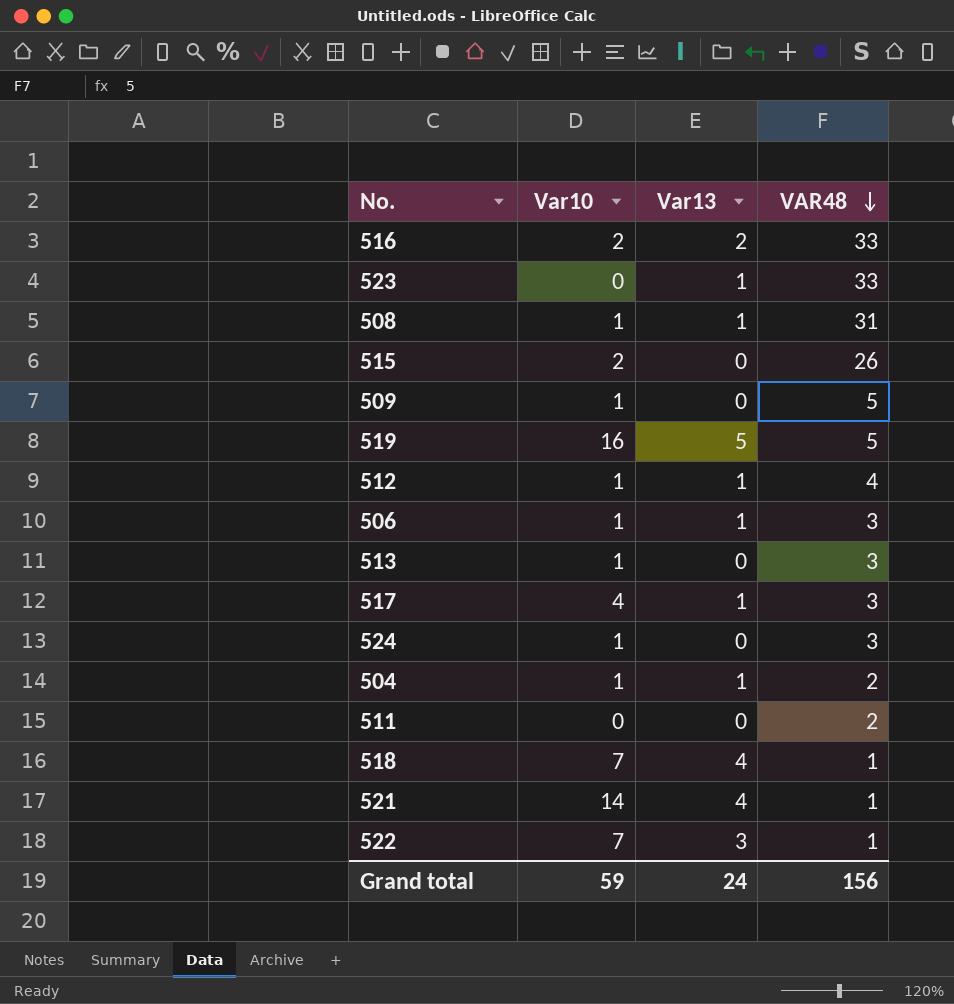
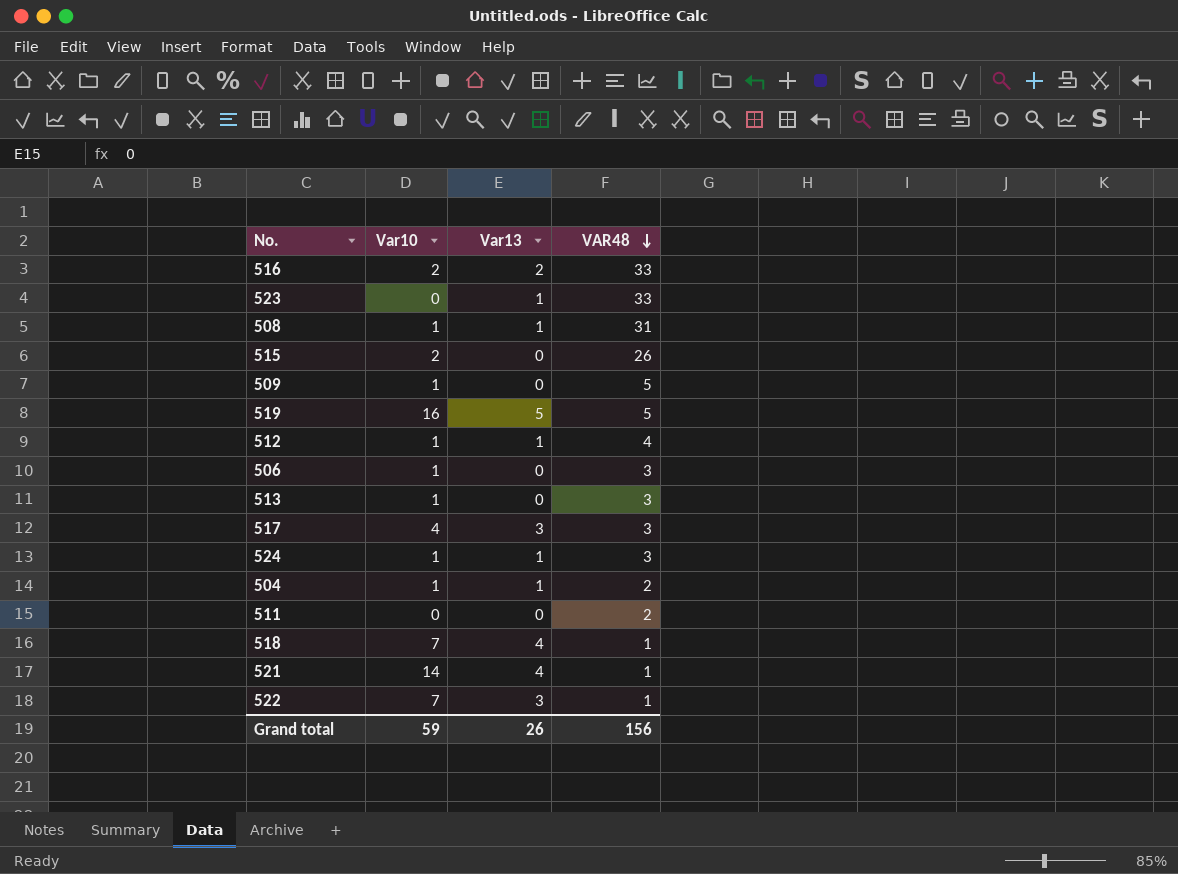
506 | Var13: 1 -> 0
517 | Var13: 1 -> 3
524 | Var13: 0 -> 1
Grand total | Var13: 24 -> 26

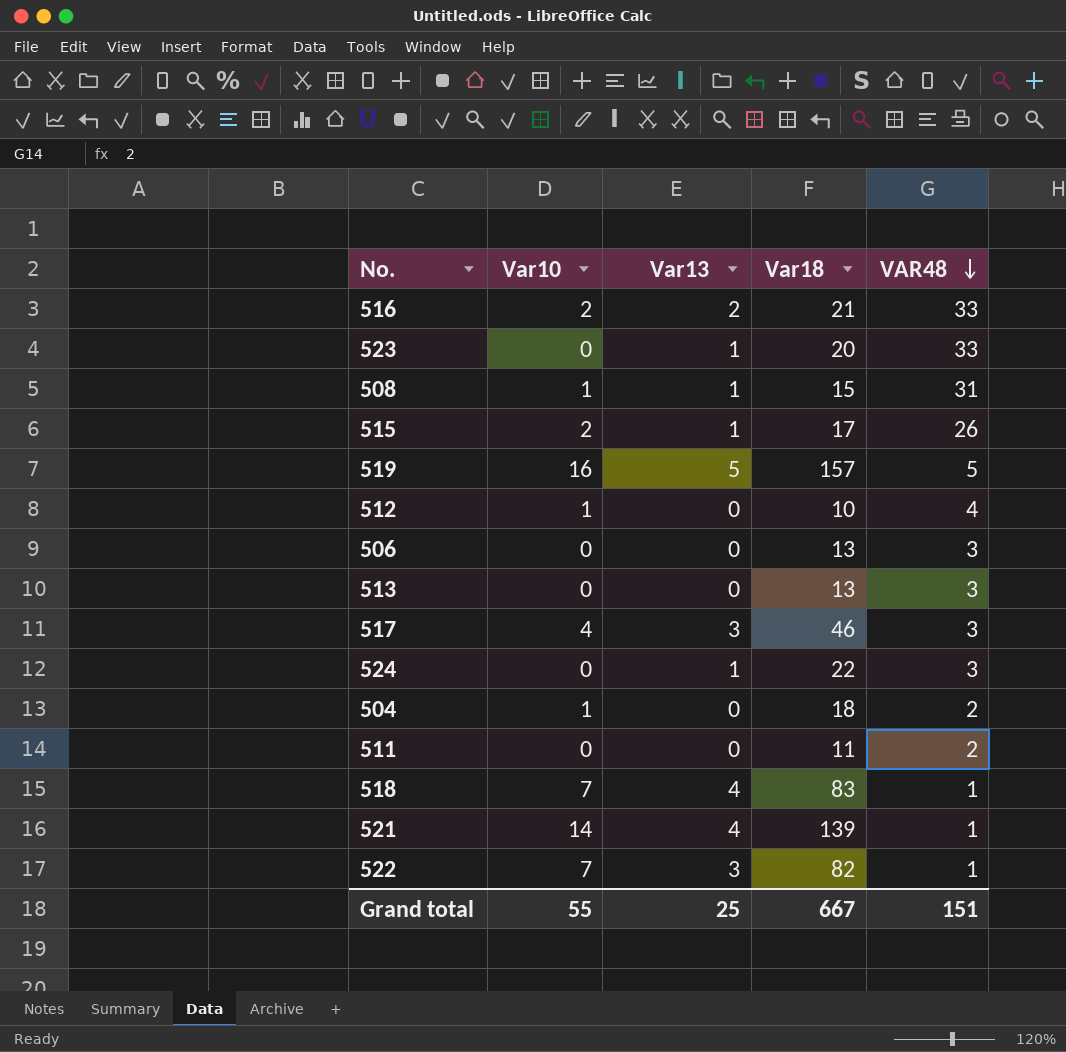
column Var18 | position: none -> 4
row 509: 1 | 0 | 5 -> none
515 | Var13: 0 -> 1
512 | Var13: 1 -> 0
506 | Var10: 1 -> 0
513 | Var10: 1 -> 0
524 | Var10: 1 -> 0
504 | Var13: 1 -> 0
Grand total | Var10: 59 -> 55
Grand total | Var13: 26 -> 25
Grand total | VAR48: 156 -> 151

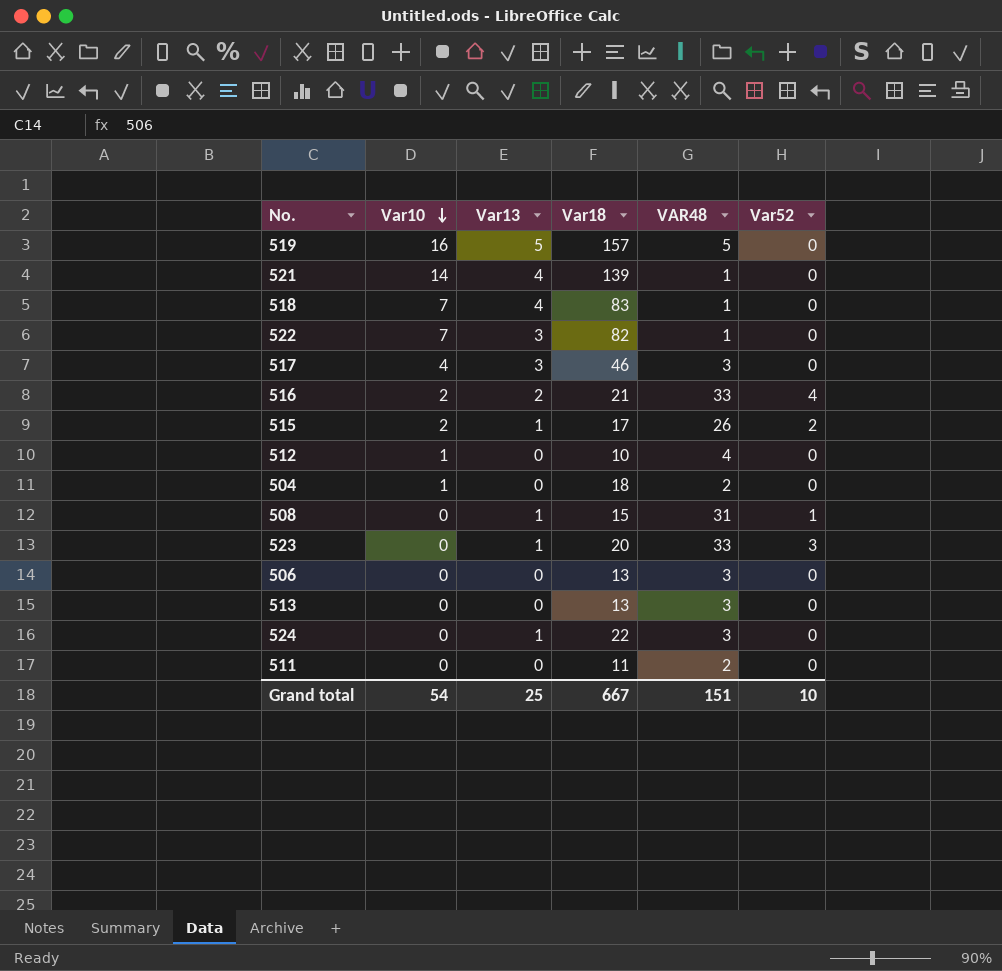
row order: VAR48 descending -> Var10 descending
column Var52 | position: none -> 6
508 | Var10: 1 -> 0
Grand total | Var10: 55 -> 54

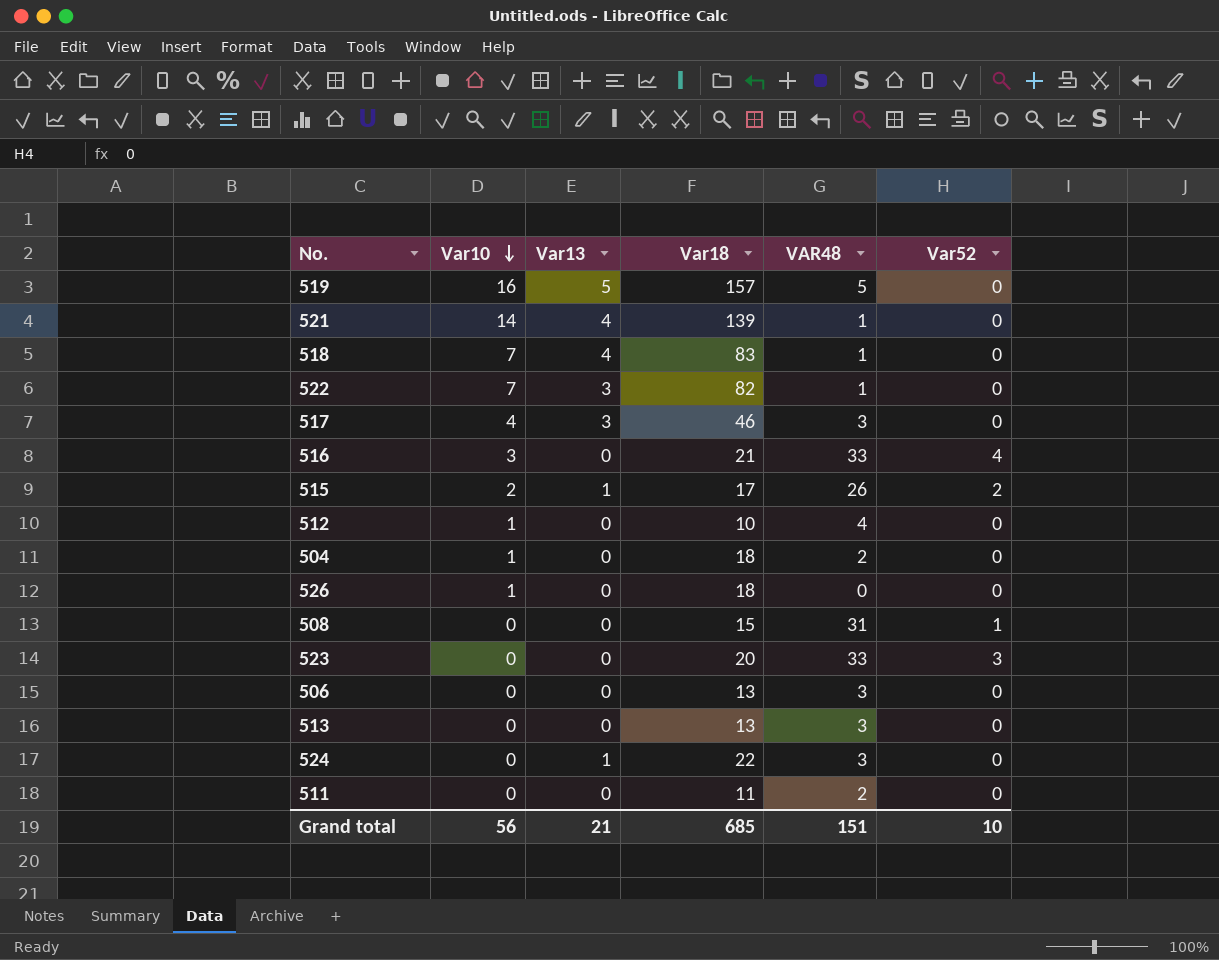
516 | Var10: 2 -> 3
516 | Var13: 2 -> 0
row 526: none -> 1 | 0 | 18 | 0 | 0
508 | Var13: 1 -> 0
523 | Var13: 1 -> 0
Grand total | Var10: 54 -> 56
Grand total | Var13: 25 -> 21
Grand total | Var18: 667 -> 685

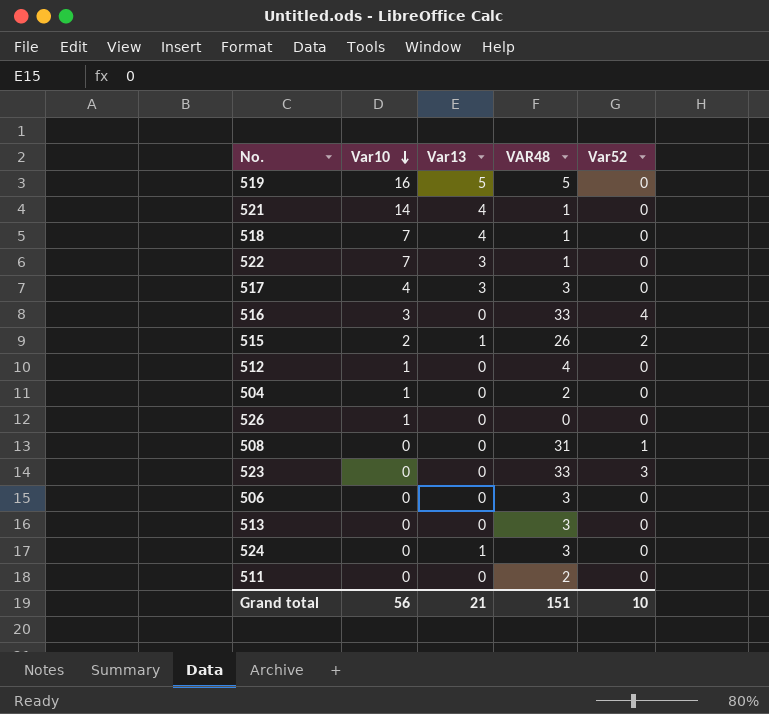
column Var18 | position: 4 -> none

